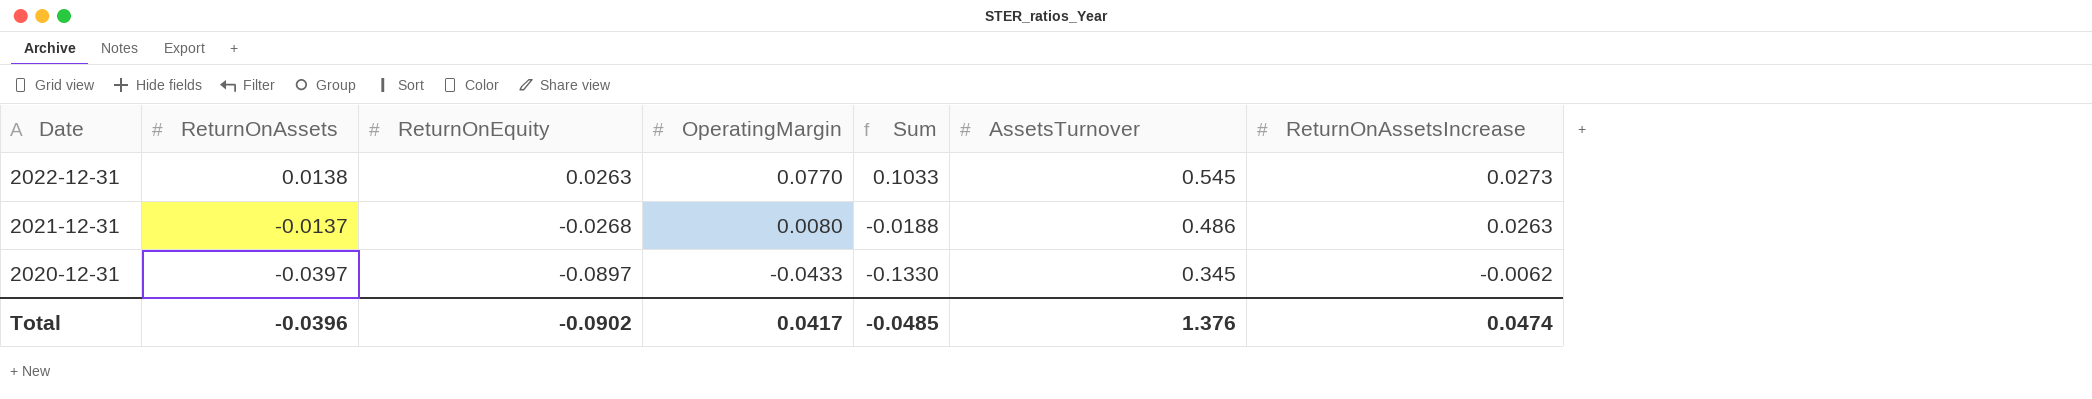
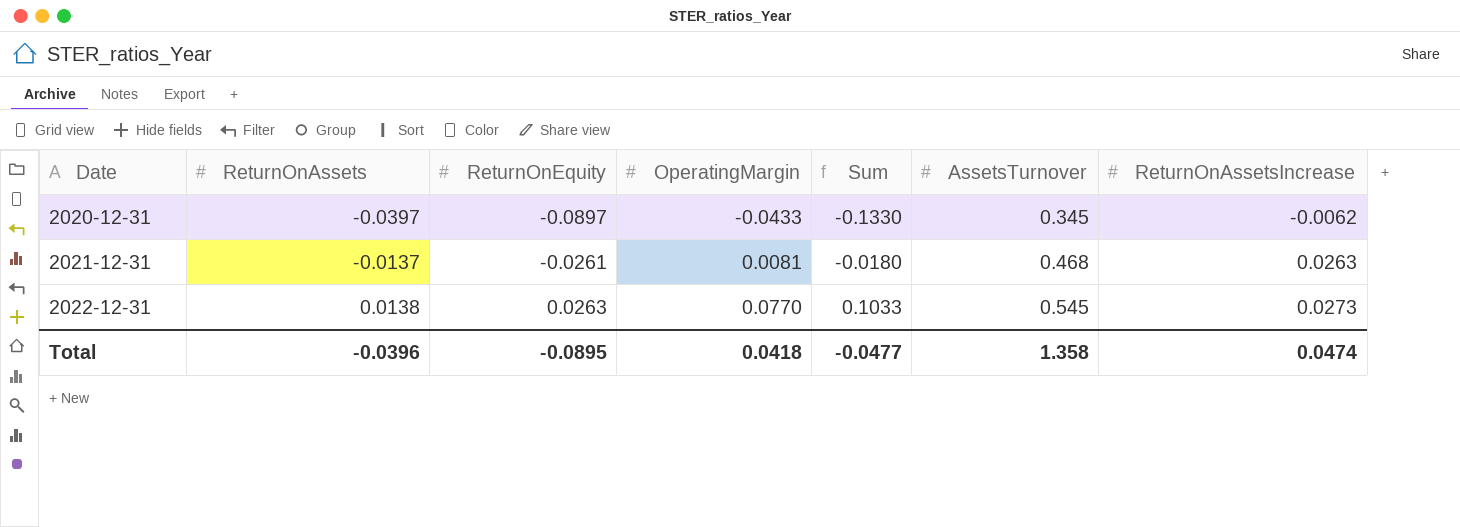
row order: Date descending -> Date ascending
2021-12-31 | ReturnOnEquity: -0.0268 -> -0.0261
2021-12-31 | OperatingMargin: 0.0080 -> 0.0081
2021-12-31 | Sum: -0.0188 -> -0.0180
2021-12-31 | AssetsTurnover: 0.486 -> 0.468
Total | ReturnOnEquity: -0.0902 -> -0.0895
Total | OperatingMargin: 0.0417 -> 0.0418
Total | Sum: -0.0485 -> -0.0477
Total | AssetsTurnover: 1.376 -> 1.358

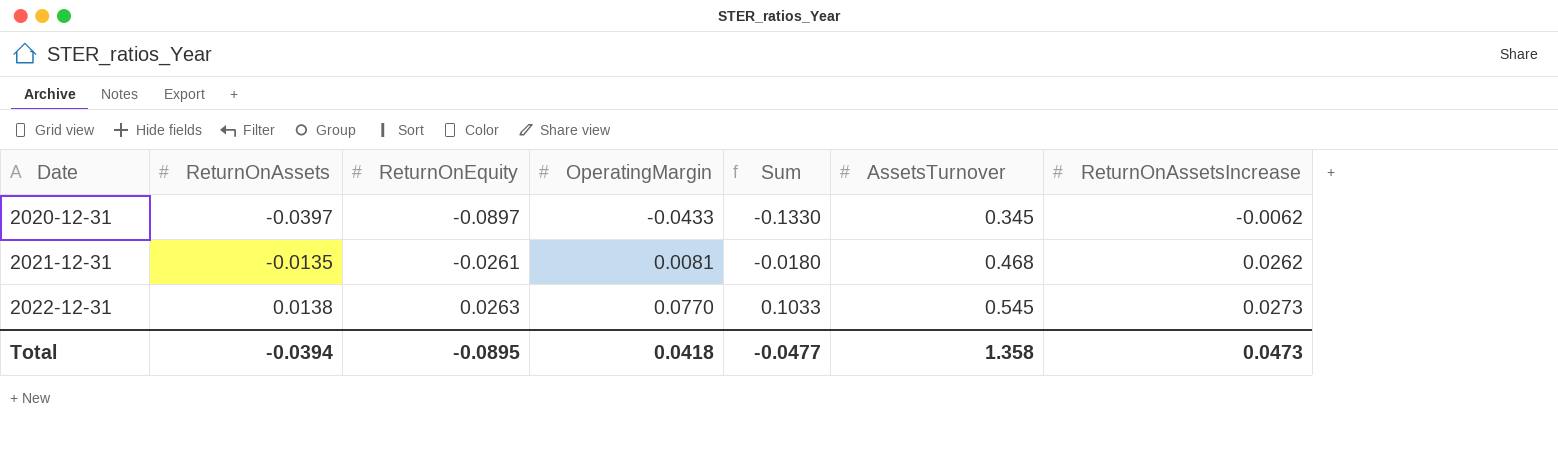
2021-12-31 | ReturnOnAssets: -0.0137 -> -0.0135
2021-12-31 | ReturnOnAssetsIncrease: 0.0263 -> 0.0262
Total | ReturnOnAssets: -0.0396 -> -0.0394
Total | ReturnOnAssetsIncrease: 0.0474 -> 0.0473

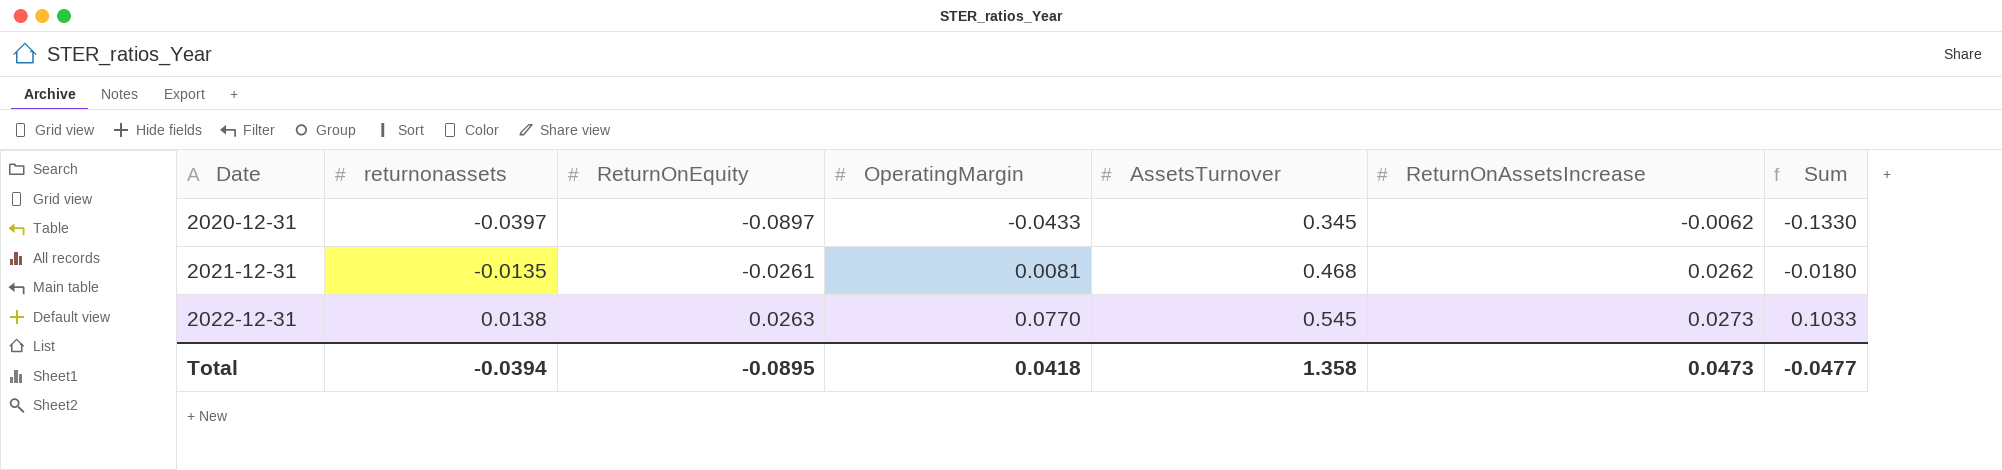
column name: ReturnOnAssets -> returnonassets
column Sum | position: 5 -> 7

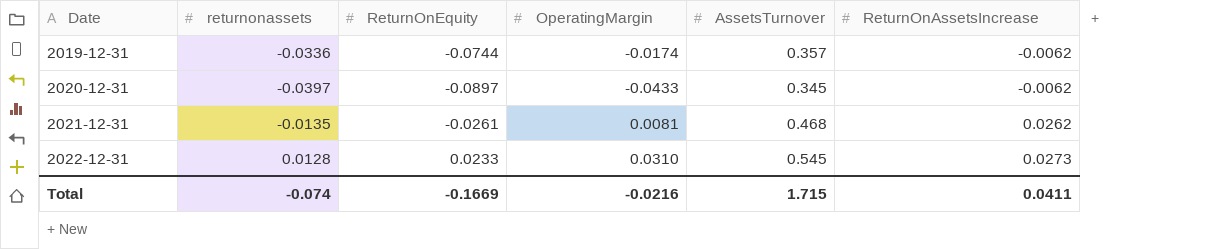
column Sum | formula: [ReturnOnEquity] + [OperatingMargin] -> none
row 2019-12-31: none -> -0.0336 | -0.0744 | -0.0174 | 0.357 | -0.0062
2022-12-31 | returnonassets: 0.0138 -> 0.0128
2022-12-31 | ReturnOnEquity: 0.0263 -> 0.0233
2022-12-31 | OperatingMargin: 0.0770 -> 0.0310
Total | returnonassets: -0.0394 -> -0.074
Total | ReturnOnEquity: -0.0895 -> -0.1669
Total | OperatingMargin: 0.0418 -> -0.0216
Total | AssetsTurnover: 1.358 -> 1.715
Total | ReturnOnAssetsIncrease: 0.0473 -> 0.0411

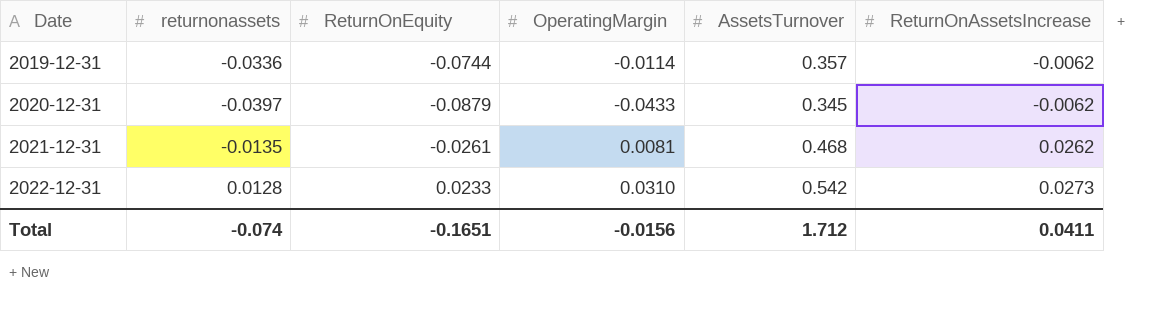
2019-12-31 | OperatingMargin: -0.0174 -> -0.0114
2020-12-31 | ReturnOnEquity: -0.0897 -> -0.0879
2022-12-31 | AssetsTurnover: 0.545 -> 0.542
Total | ReturnOnEquity: -0.1669 -> -0.1651
Total | OperatingMargin: -0.0216 -> -0.0156
Total | AssetsTurnover: 1.715 -> 1.712

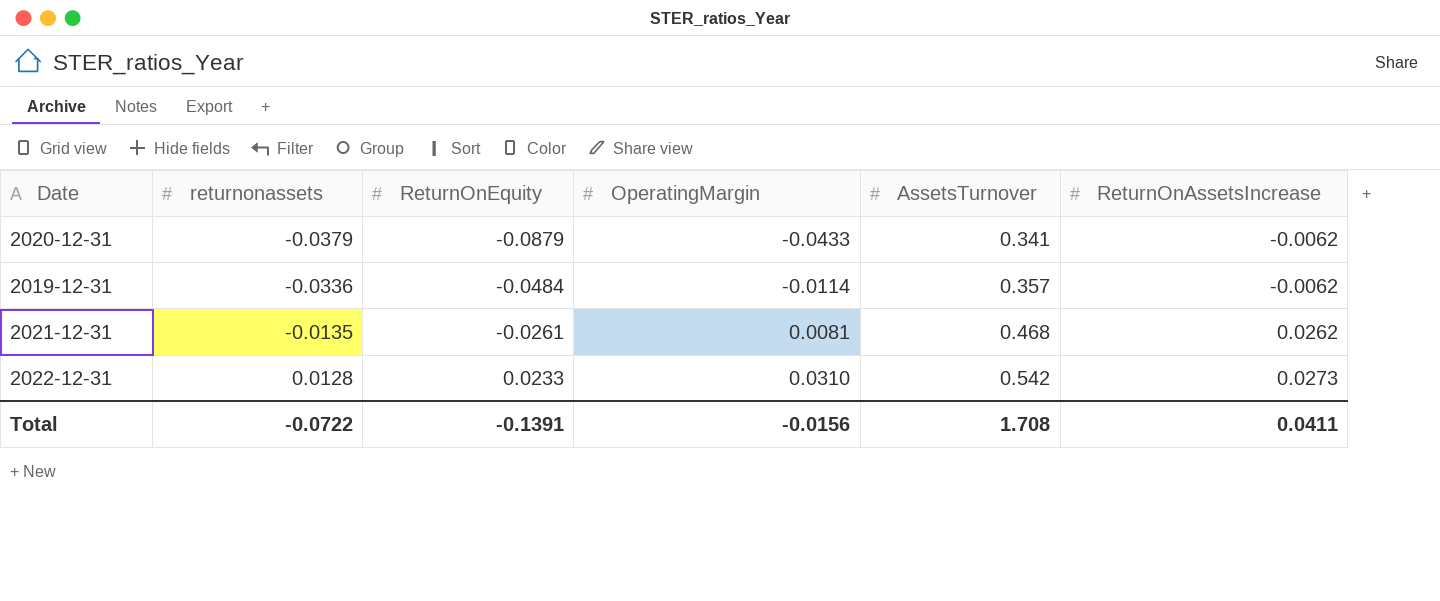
row order: Date ascending -> returnonassets ascending
2020-12-31 | returnonassets: -0.0397 -> -0.0379
2020-12-31 | AssetsTurnover: 0.345 -> 0.341
2019-12-31 | ReturnOnEquity: -0.0744 -> -0.0484
Total | returnonassets: -0.074 -> -0.0722
Total | ReturnOnEquity: -0.1651 -> -0.1391
Total | AssetsTurnover: 1.712 -> 1.708

